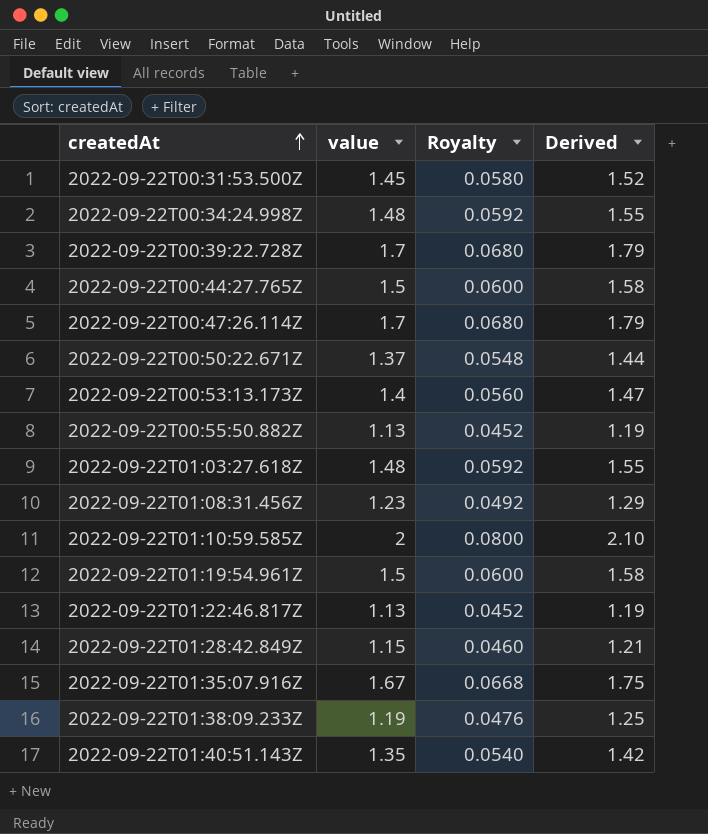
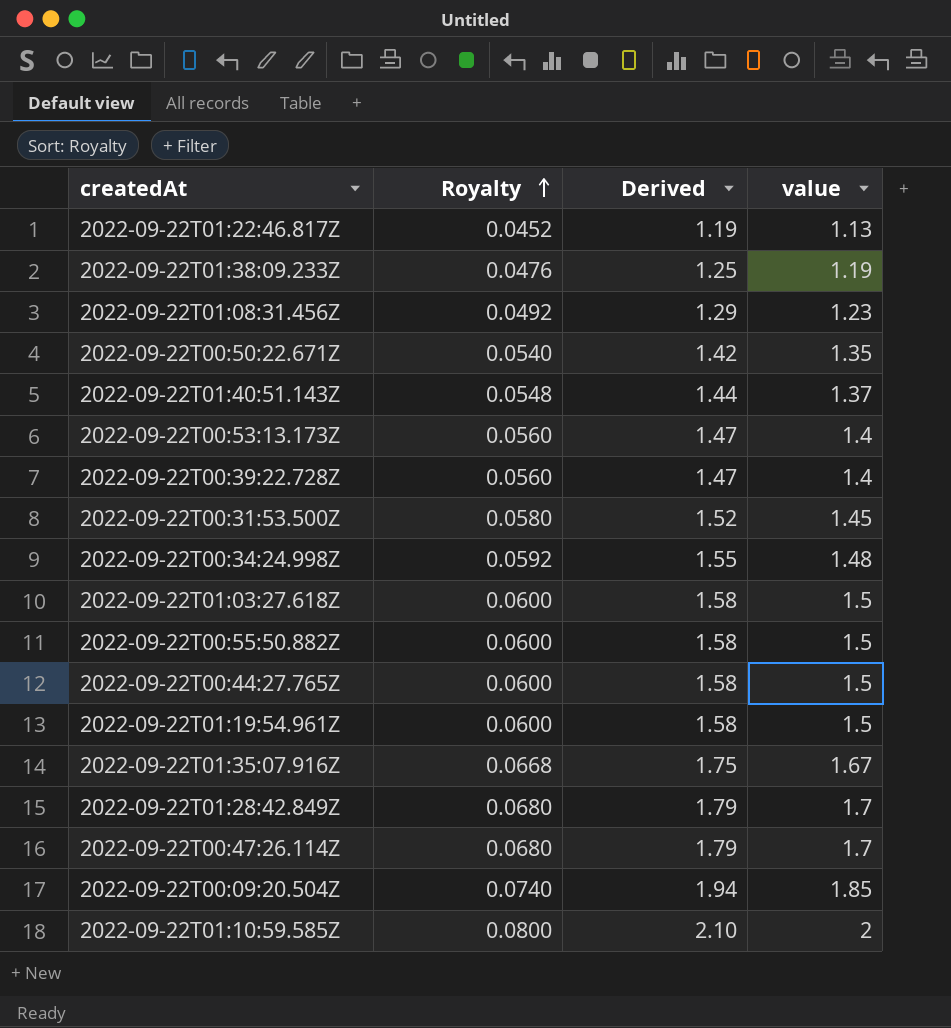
row order: createdAt ascending -> Royalty ascending
column value | position: 2 -> 4
2022-09-22T00:50:22.671Z | Royalty: 0.0548 -> 0.0540
2022-09-22T00:50:22.671Z | Derived: 1.44 -> 1.42
2022-09-22T00:50:22.671Z | value: 1.37 -> 1.35
2022-09-22T01:40:51.143Z | Royalty: 0.0540 -> 0.0548
2022-09-22T01:40:51.143Z | Derived: 1.42 -> 1.44
2022-09-22T01:40:51.143Z | value: 1.35 -> 1.37
2022-09-22T00:39:22.728Z | Royalty: 0.0680 -> 0.0560
2022-09-22T00:39:22.728Z | Derived: 1.79 -> 1.47
2022-09-22T00:39:22.728Z | value: 1.7 -> 1.4
2022-09-22T01:03:27.618Z | Royalty: 0.0592 -> 0.0600
2022-09-22T01:03:27.618Z | Derived: 1.55 -> 1.58
2022-09-22T01:03:27.618Z | value: 1.48 -> 1.5
2022-09-22T00:55:50.882Z | Royalty: 0.0452 -> 0.0600
2022-09-22T00:55:50.882Z | Derived: 1.19 -> 1.58
2022-09-22T00:55:50.882Z | value: 1.13 -> 1.5
2022-09-22T01:28:42.849Z | Royalty: 0.0460 -> 0.0680
2022-09-22T01:28:42.849Z | Derived: 1.21 -> 1.79
2022-09-22T01:28:42.849Z | value: 1.15 -> 1.7
row 2022-09-22T00:09:20.504Z: none -> 0.0740 | 1.94 | 1.85

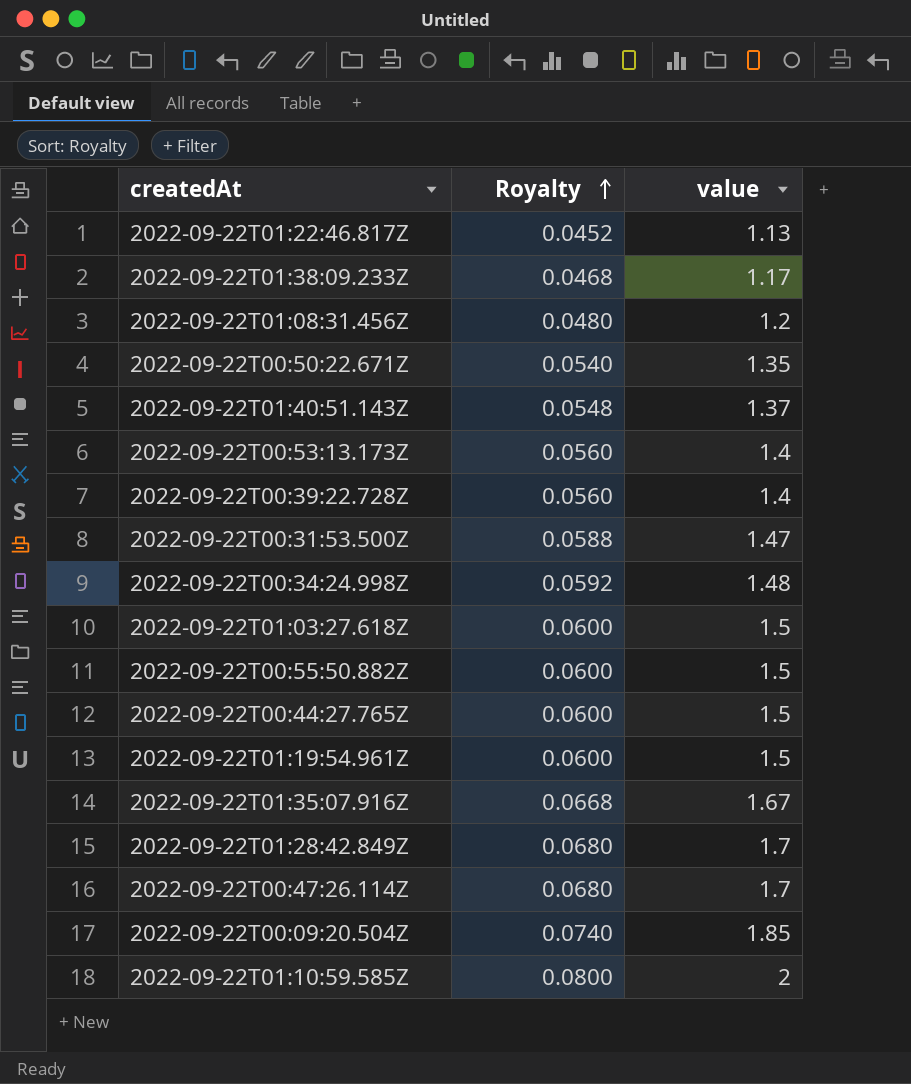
column Derived | formula: [value] * 1.05 -> none
2022-09-22T01:38:09.233Z | Royalty: 0.0476 -> 0.0468
2022-09-22T01:38:09.233Z | value: 1.19 -> 1.17
2022-09-22T01:08:31.456Z | Royalty: 0.0492 -> 0.0480
2022-09-22T01:08:31.456Z | value: 1.23 -> 1.2
2022-09-22T00:31:53.500Z | Royalty: 0.0580 -> 0.0588
2022-09-22T00:31:53.500Z | value: 1.45 -> 1.47

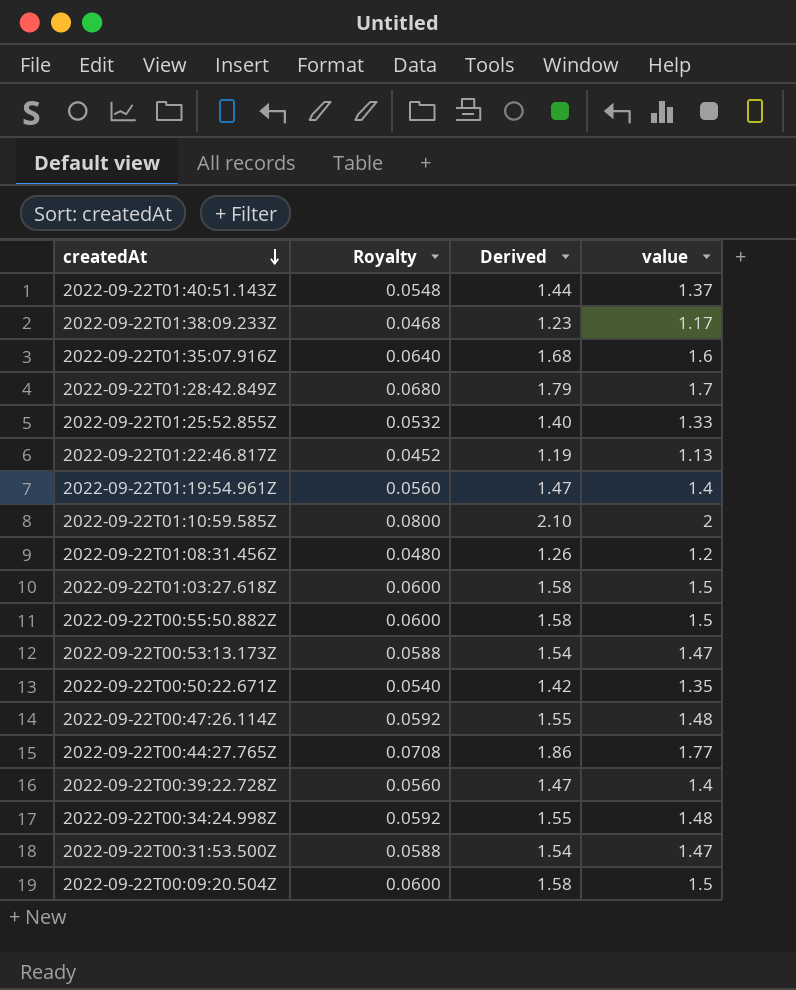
row order: Royalty ascending -> createdAt descending
column Derived | formula: none -> [value] * 1.05
2022-09-22T01:35:07.916Z | Royalty: 0.0668 -> 0.0640
2022-09-22T01:35:07.916Z | value: 1.67 -> 1.6
row 2022-09-22T01:25:52.855Z: none -> 0.0532 | 1.40 | 1.33
2022-09-22T01:19:54.961Z | Royalty: 0.0600 -> 0.0560
2022-09-22T01:19:54.961Z | value: 1.5 -> 1.4
2022-09-22T00:53:13.173Z | Royalty: 0.0560 -> 0.0588
2022-09-22T00:53:13.173Z | value: 1.4 -> 1.47
2022-09-22T00:47:26.114Z | Royalty: 0.0680 -> 0.0592
2022-09-22T00:47:26.114Z | value: 1.7 -> 1.48
2022-09-22T00:44:27.765Z | Royalty: 0.0600 -> 0.0708
2022-09-22T00:44:27.765Z | value: 1.5 -> 1.77
2022-09-22T00:09:20.504Z | Royalty: 0.0740 -> 0.0600
2022-09-22T00:09:20.504Z | value: 1.85 -> 1.5

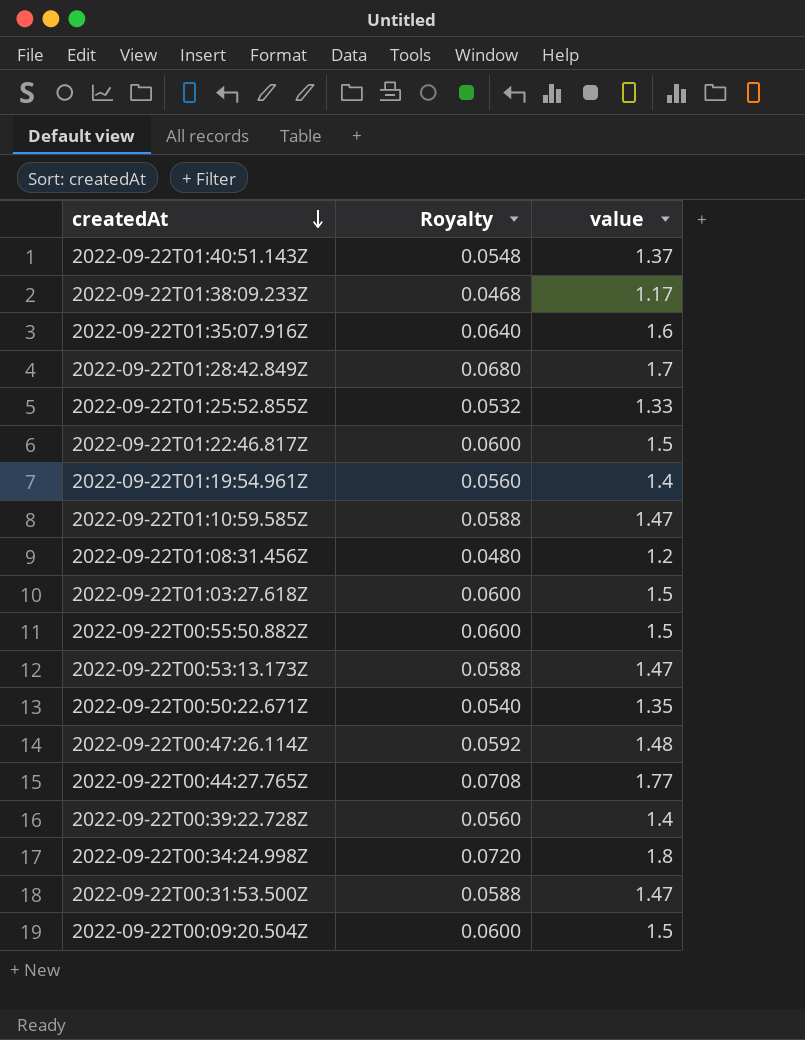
column Derived | formula: [value] * 1.05 -> none
2022-09-22T01:22:46.817Z | Royalty: 0.0452 -> 0.0600
2022-09-22T01:22:46.817Z | value: 1.13 -> 1.5
2022-09-22T01:10:59.585Z | Royalty: 0.0800 -> 0.0588
2022-09-22T01:10:59.585Z | value: 2 -> 1.47
2022-09-22T00:34:24.998Z | Royalty: 0.0592 -> 0.0720
2022-09-22T00:34:24.998Z | value: 1.48 -> 1.8

